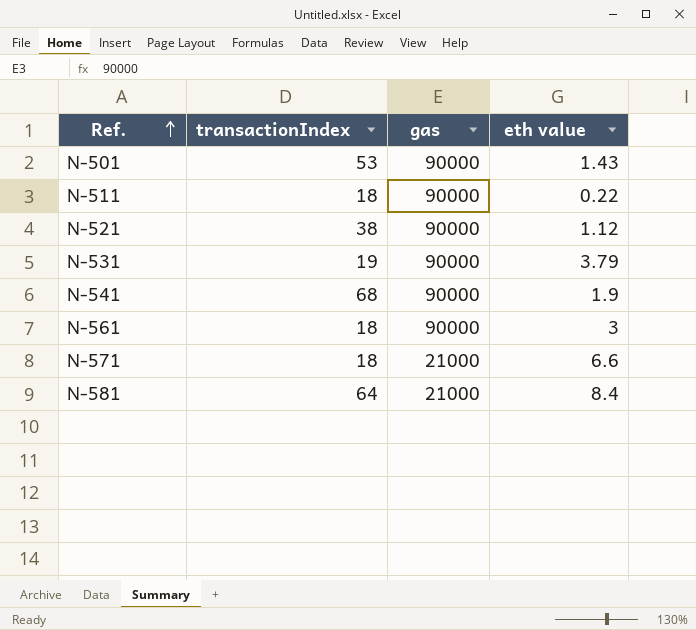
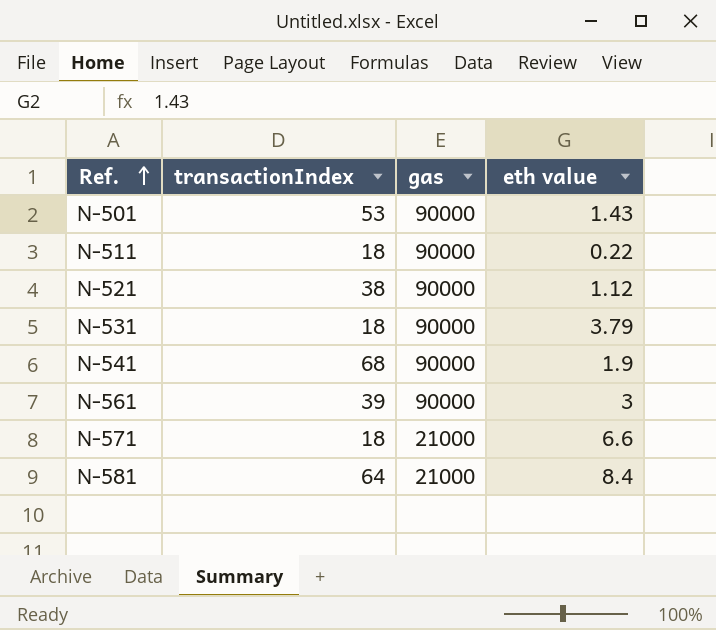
N-531 | transactionIndex: 19 -> 18
N-561 | transactionIndex: 18 -> 39

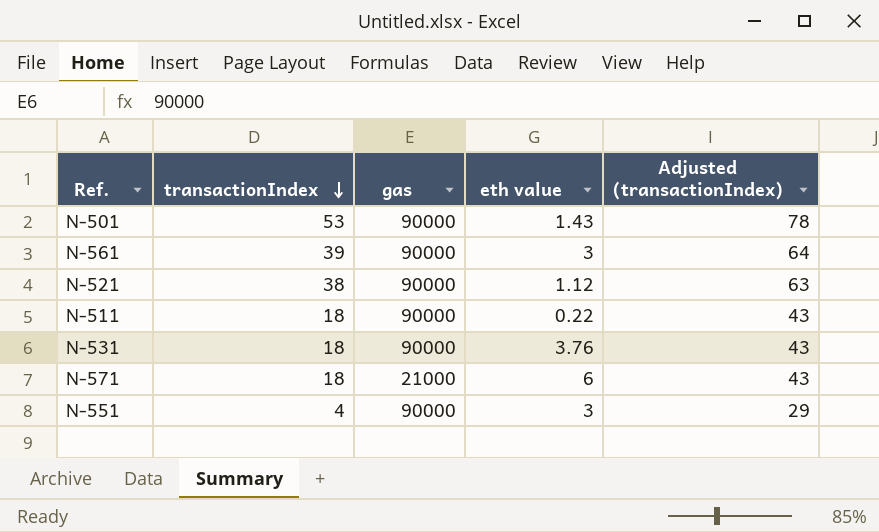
row order: Ref. ascending -> transactionIndex descending
column Adjusted (transactionIndex) | formula: none -> [transactionIndex] + 25
row N-541: 68 | 90000 | 1.9 -> none
row N-581: 64 | 21000 | 8.4 -> none
N-531 | eth value: 3.79 -> 3.76
N-571 | eth value: 6.6 -> 6
row N-551: none -> 4 | 90000 | 3 | 29

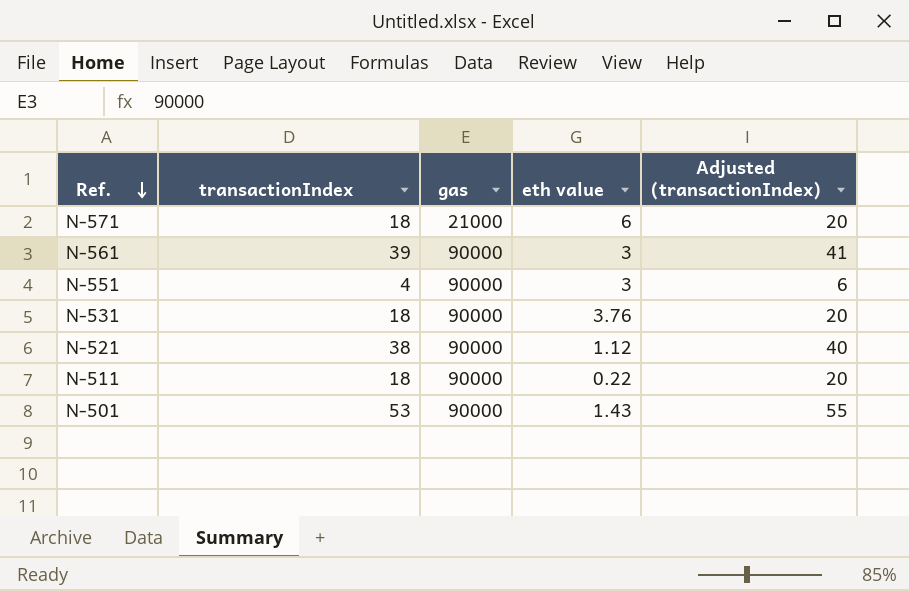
row order: transactionIndex descending -> Ref. descending
column Adjusted (transactionIndex) | formula: [transactionIndex] + 25 -> [transactionIndex] + 2

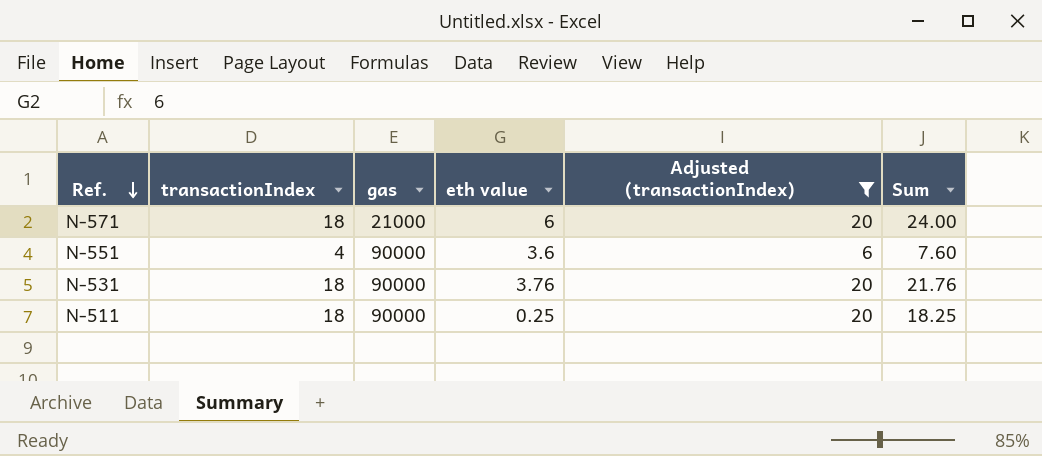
filter: none -> Adjusted (transactionIndex) <= 20
column Sum | formula: none -> [transactionIndex] + [eth value]
N-551 | eth value: 3 -> 3.6
N-511 | eth value: 0.22 -> 0.25

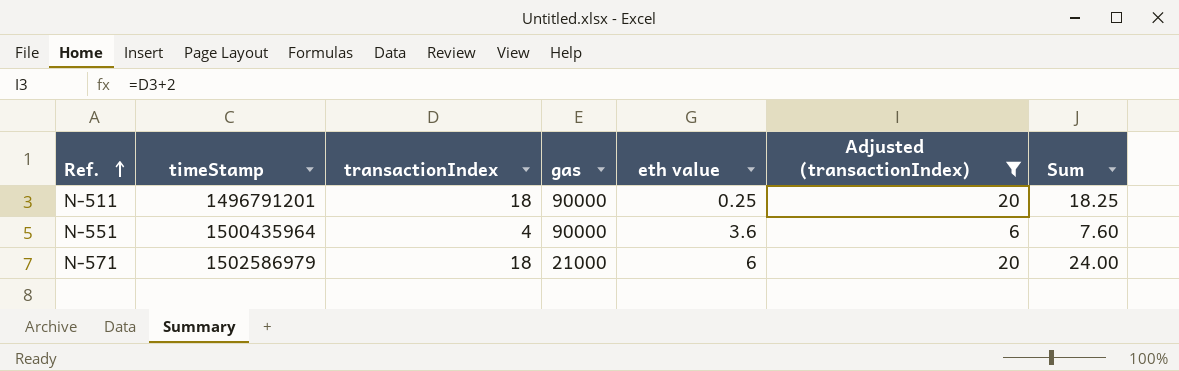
row order: Ref. descending -> Ref. ascending
column timeStamp | position: none -> 2
row N-531: 18 | 90000 | 3.76 | 20 | 21.76 -> none

